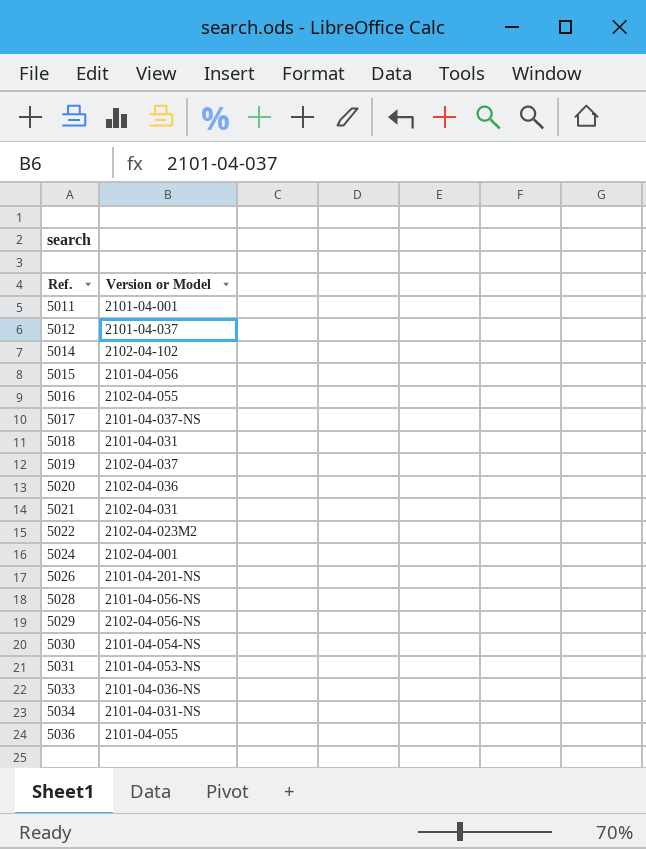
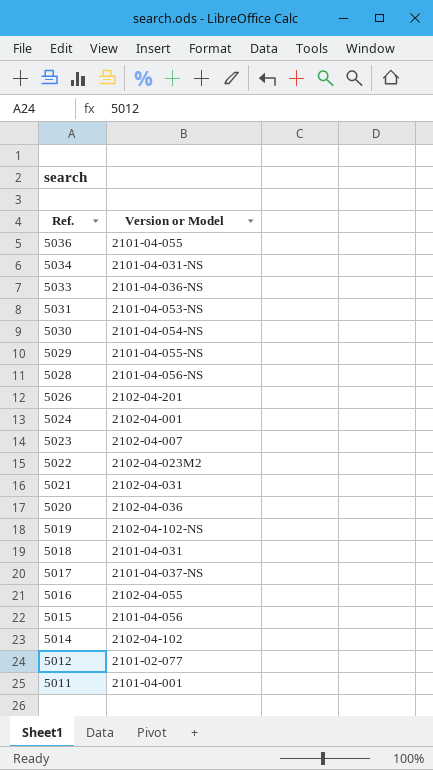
row order: Ref. ascending -> Ref. descending
5029 | Version or Model: 2102-04-056-NS -> 2101-04-055-NS
5026 | Version or Model: 2101-04-201-NS -> 2102-04-201
row 5023: none -> 2102-04-007
5019 | Version or Model: 2102-04-037 -> 2102-04-102-NS
5012 | Version or Model: 2101-04-037 -> 2101-02-077

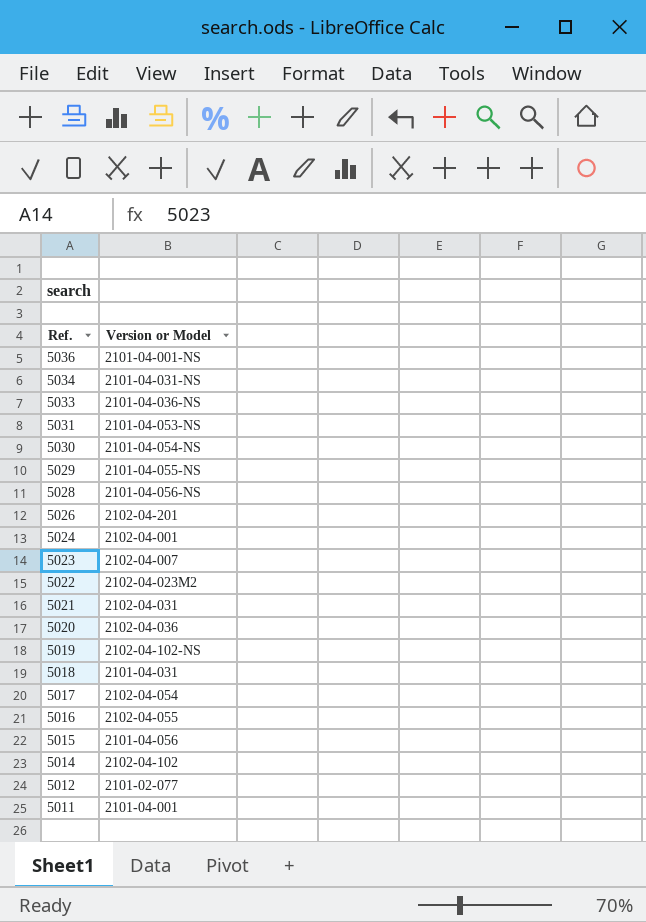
5036 | Version or Model: 2101-04-055 -> 2101-04-001-NS
5017 | Version or Model: 2101-04-037-NS -> 2102-04-054

